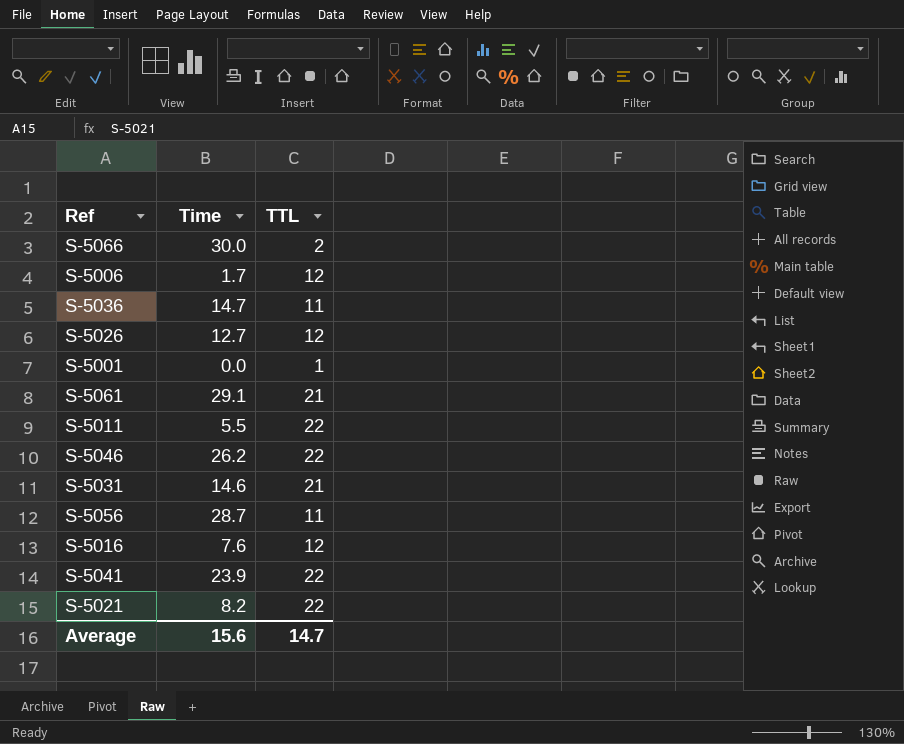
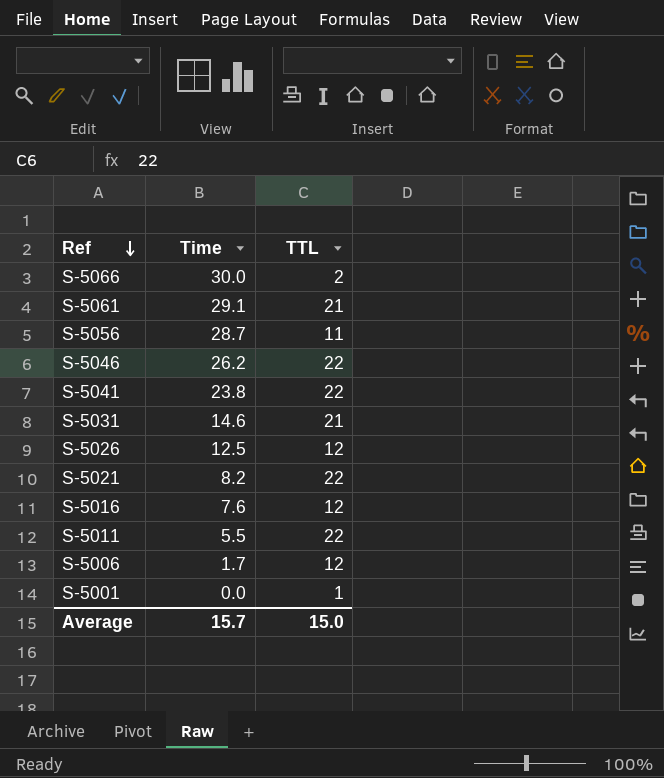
row order: none -> Ref descending
row S-5036: 14.7 | 11 -> none
S-5041 | Time: 23.9 -> 23.8
S-5026 | Time: 12.7 -> 12.5
Average | Time: 15.6 -> 15.7
Average | TTL: 14.7 -> 15.0

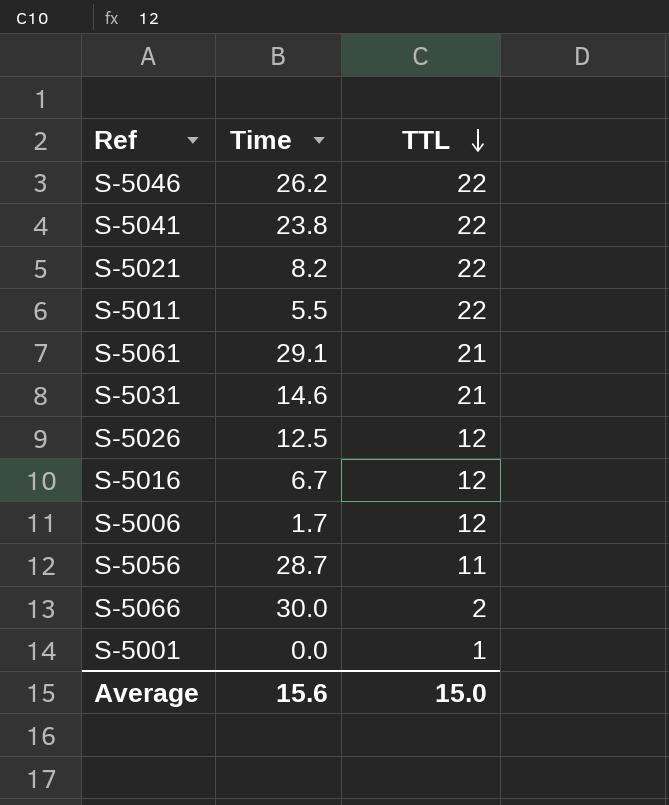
row order: Ref descending -> TTL descending
S-5016 | Time: 7.6 -> 6.7
Average | Time: 15.7 -> 15.6

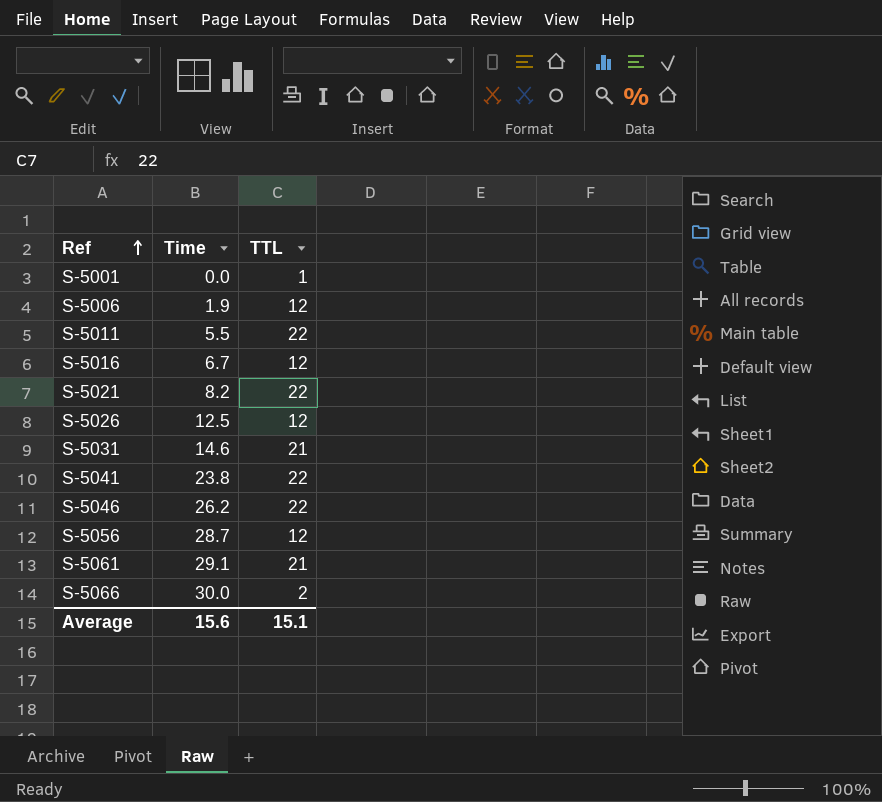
row order: TTL descending -> Ref ascending
S-5006 | Time: 1.7 -> 1.9
S-5056 | TTL: 11 -> 12
Average | TTL: 15.0 -> 15.1

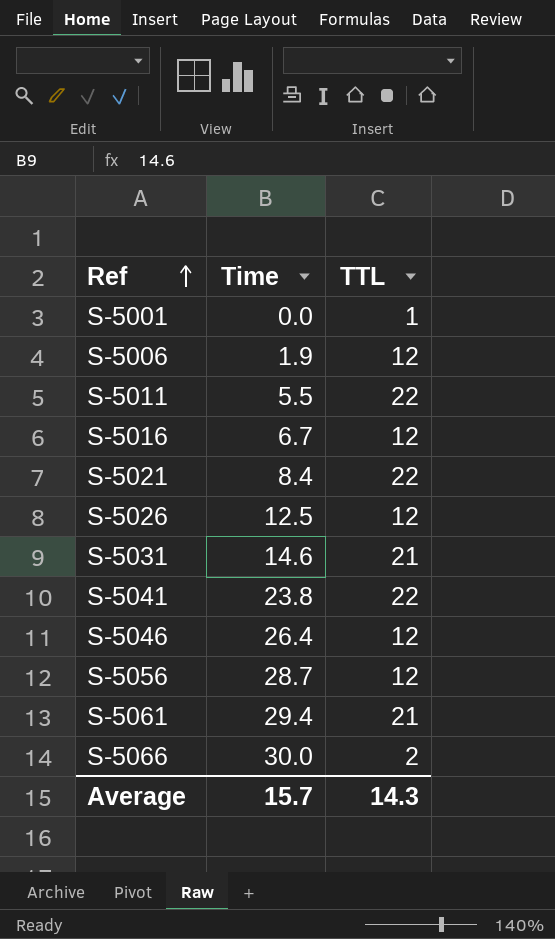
S-5021 | Time: 8.2 -> 8.4
S-5046 | Time: 26.2 -> 26.4
S-5046 | TTL: 22 -> 12
S-5061 | Time: 29.1 -> 29.4
Average | Time: 15.6 -> 15.7
Average | TTL: 15.1 -> 14.3

